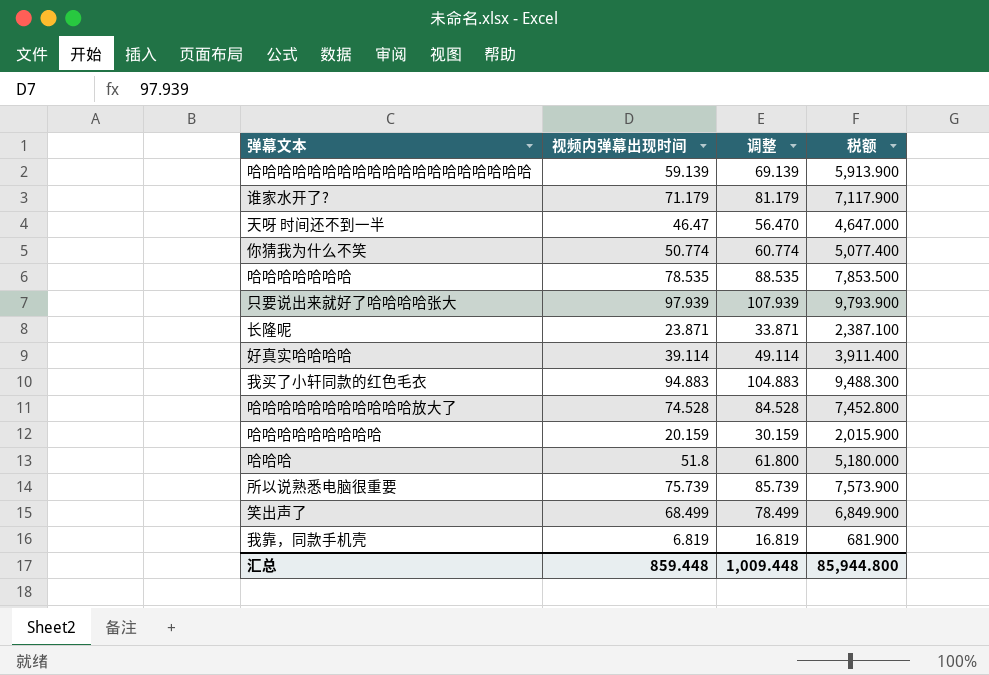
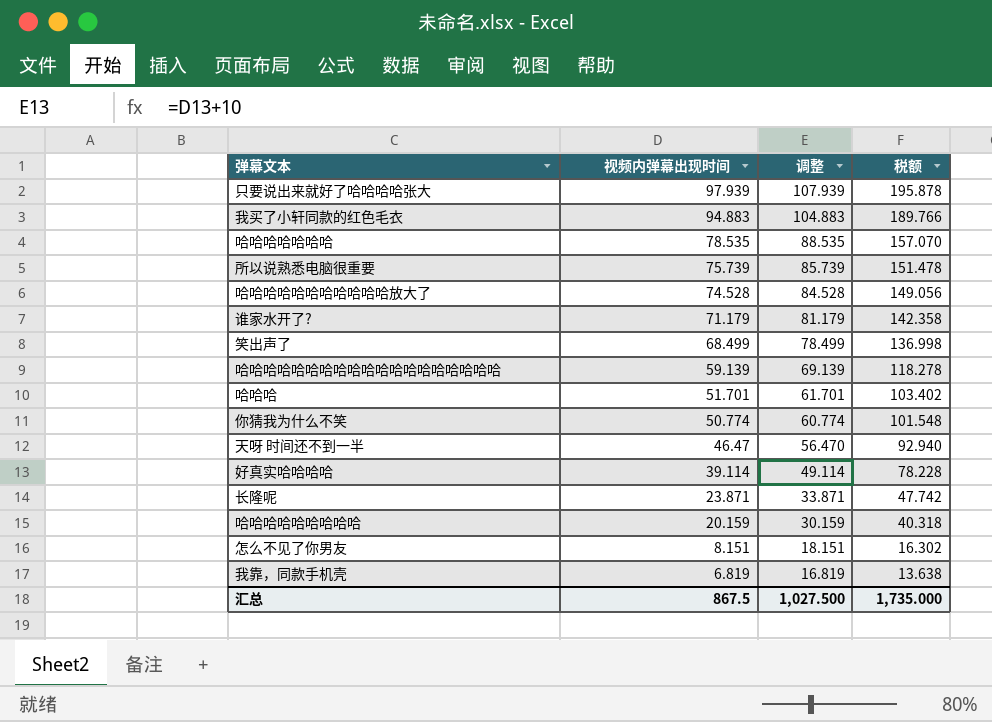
row order: none -> 视频内弹幕出现时间 descending
column 税额 | formula: [视频内弹幕出现时间] * 100 -> [视频内弹幕出现时间] * 2
哈哈哈 | 视频内弹幕出现时间: 51.8 -> 51.701
哈哈哈 | 调整: 61.800 -> 61.701
row 怎么不见了你男友: none -> 8.151 | 18.151 | 16.302
汇总 | 视频内弹幕出现时间: 859.448 -> 867.5
汇总 | 调整: 1,009.448 -> 1,027.500
汇总 | 税额: 85,944.800 -> 1,735.000

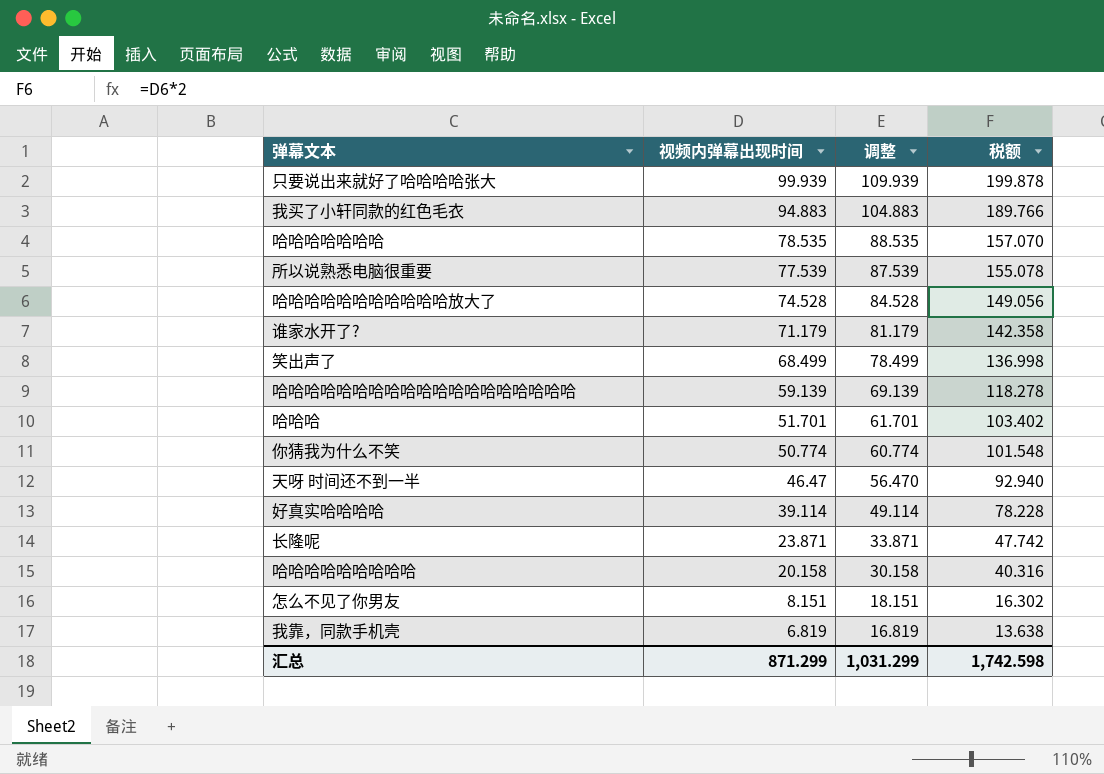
只要说出来就好了哈哈哈哈张大 | 视频内弹幕出现时间: 97.939 -> 99.939
只要说出来就好了哈哈哈哈张大 | 调整: 107.939 -> 109.939
只要说出来就好了哈哈哈哈张大 | 税额: 195.878 -> 199.878
所以说熟悉电脑很重要 | 视频内弹幕出现时间: 75.739 -> 77.539
所以说熟悉电脑很重要 | 调整: 85.739 -> 87.539
所以说熟悉电脑很重要 | 税额: 151.478 -> 155.078
哈哈哈哈哈哈哈哈哈 | 视频内弹幕出现时间: 20.159 -> 20.158
哈哈哈哈哈哈哈哈哈 | 调整: 30.159 -> 30.158
哈哈哈哈哈哈哈哈哈 | 税额: 40.318 -> 40.316
汇总 | 视频内弹幕出现时间: 867.5 -> 871.299
汇总 | 调整: 1,027.500 -> 1,031.299
汇总 | 税额: 1,735.000 -> 1,742.598

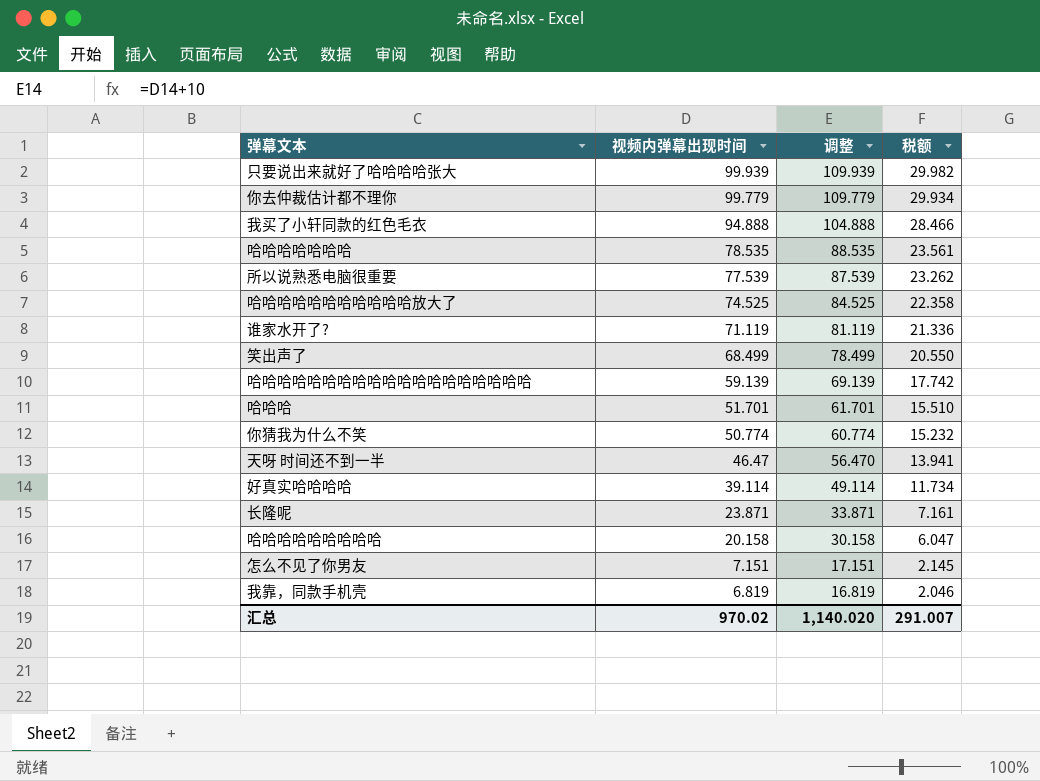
column 税额 | formula: [视频内弹幕出现时间] * 2 -> [视频内弹幕出现时间] * 0.3
row 你去仲裁估计都不理你: none -> 99.779 | 109.779 | 29.934
我买了小轩同款的红色毛衣 | 视频内弹幕出现时间: 94.883 -> 94.888
我买了小轩同款的红色毛衣 | 调整: 104.883 -> 104.888
哈哈哈哈哈哈哈哈哈哈哈放大了 | 视频内弹幕出现时间: 74.528 -> 74.525
哈哈哈哈哈哈哈哈哈哈哈放大了 | 调整: 84.528 -> 84.525
谁家水开了? | 视频内弹幕出现时间: 71.179 -> 71.119
谁家水开了? | 调整: 81.179 -> 81.119
怎么不见了你男友 | 视频内弹幕出现时间: 8.151 -> 7.151
怎么不见了你男友 | 调整: 18.151 -> 17.151
汇总 | 视频内弹幕出现时间: 871.299 -> 970.02
汇总 | 调整: 1,031.299 -> 1,140.020
汇总 | 税额: 1,742.598 -> 291.007

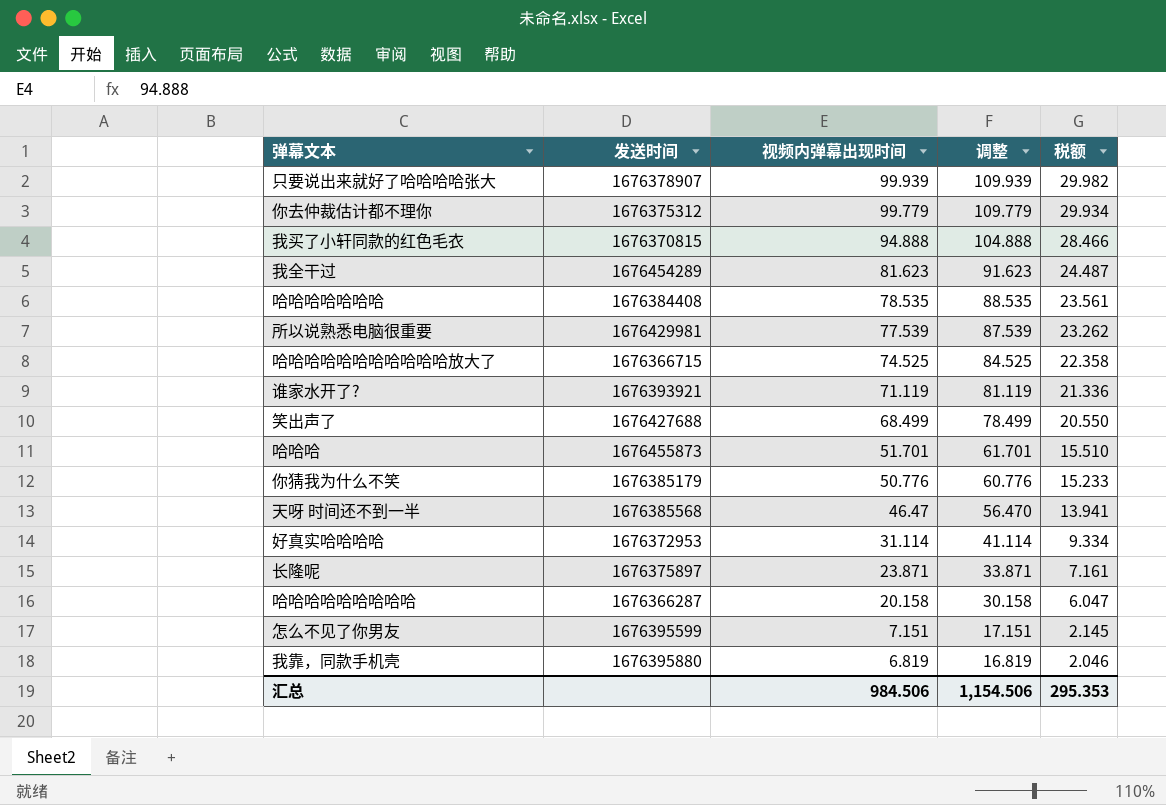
column 发送时间 | position: none -> 2
row 哈哈哈哈哈哈哈哈哈哈哈哈哈哈哈哈哈哈哈: 59.139 | 69.139 | 17.742 -> none
row 我全干过: none -> 1676454289 | 81.623 | 91.623 | 24.487
你猜我为什么不笑 | 视频内弹幕出现时间: 50.774 -> 50.776
你猜我为什么不笑 | 调整: 60.774 -> 60.776
你猜我为什么不笑 | 税额: 15.232 -> 15.233
好真实哈哈哈哈 | 视频内弹幕出现时间: 39.114 -> 31.114
好真实哈哈哈哈 | 调整: 49.114 -> 41.114
好真实哈哈哈哈 | 税额: 11.734 -> 9.334
汇总 | 视频内弹幕出现时间: 970.02 -> 984.506
汇总 | 调整: 1,140.020 -> 1,154.506
汇总 | 税额: 291.007 -> 295.353

